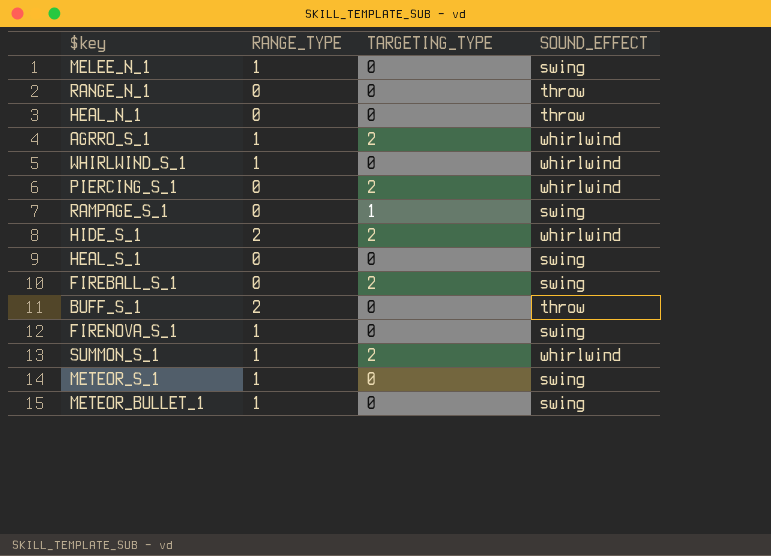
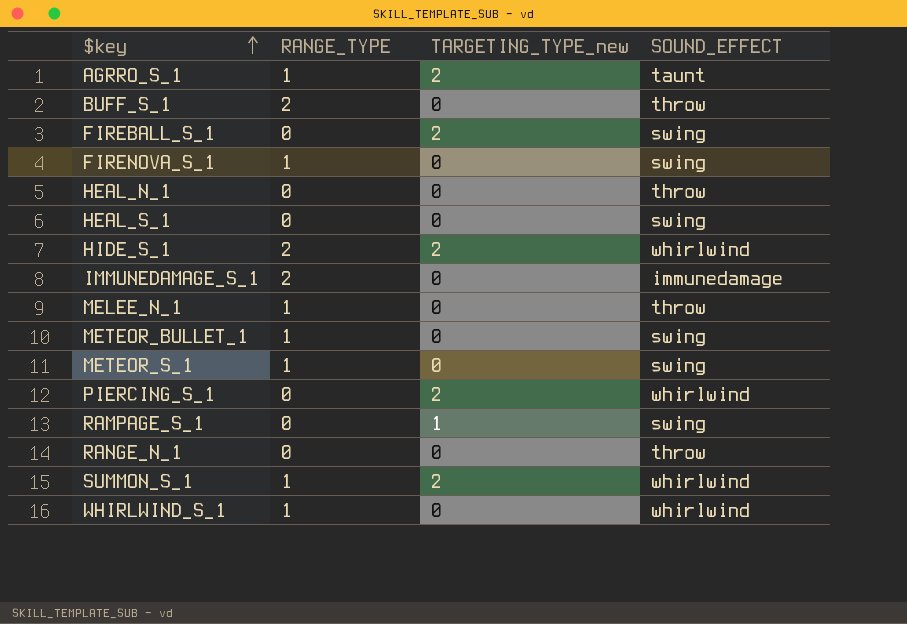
row order: none -> $key ascending
column name: TARGETING_TYPE -> TARGETING_TYPE_new
AGRRO_S_1 | SOUND_EFFECT: whirlwind -> taunt
row IMMUNEDAMAGE_S_1: none -> 2 | 0 | immunedamage
MELEE_N_1 | SOUND_EFFECT: swing -> throw

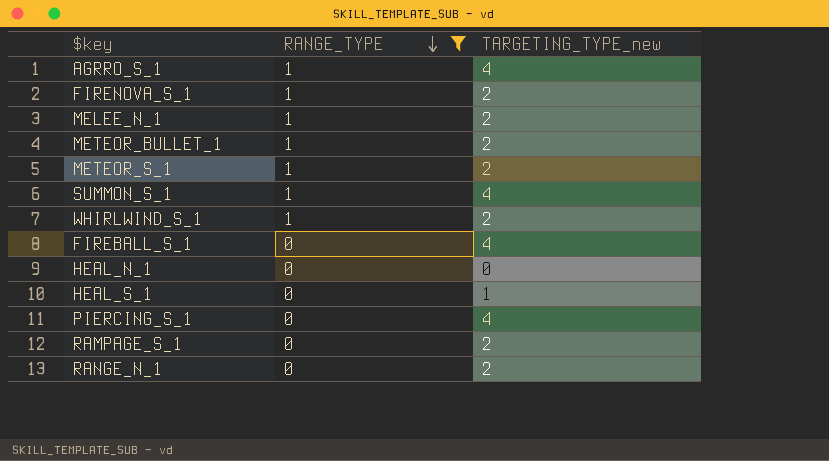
filter: none -> RANGE_TYPE != 2
row order: $key ascending -> RANGE_TYPE descending
column SOUND_EFFECT | position: 4 -> none
AGRRO_S_1 | TARGETING_TYPE_new: 2 -> 4
FIRENOVA_S_1 | TARGETING_TYPE_new: 0 -> 2
MELEE_N_1 | TARGETING_TYPE_new: 0 -> 2
METEOR_BULLET_1 | TARGETING_TYPE_new: 0 -> 2
METEOR_S_1 | TARGETING_TYPE_new: 0 -> 2
SUMMON_S_1 | TARGETING_TYPE_new: 2 -> 4
WHIRLWIND_S_1 | TARGETING_TYPE_new: 0 -> 2
FIREBALL_S_1 | TARGETING_TYPE_new: 2 -> 4
HEAL_S_1 | TARGETING_TYPE_new: 0 -> 1
PIERCING_S_1 | TARGETING_TYPE_new: 2 -> 4
RAMPAGE_S_1 | TARGETING_TYPE_new: 1 -> 2
RANGE_N_1 | TARGETING_TYPE_new: 0 -> 2

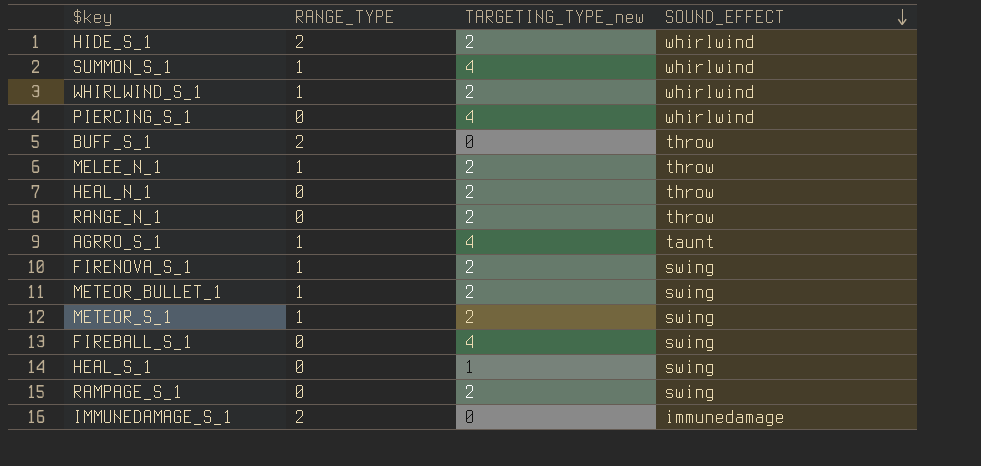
filter: RANGE_TYPE != 2 -> none
row order: RANGE_TYPE descending -> SOUND_EFFECT descending
column SOUND_EFFECT | position: none -> 4
HEAL_N_1 | TARGETING_TYPE_new: 0 -> 2

